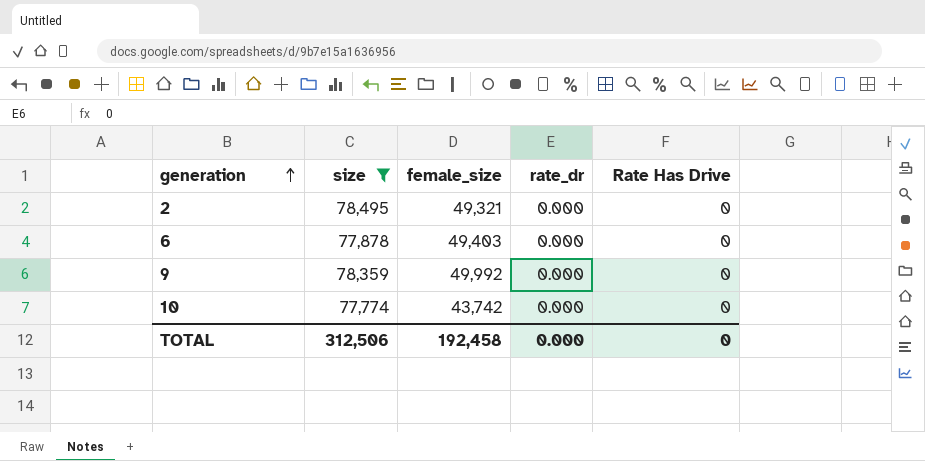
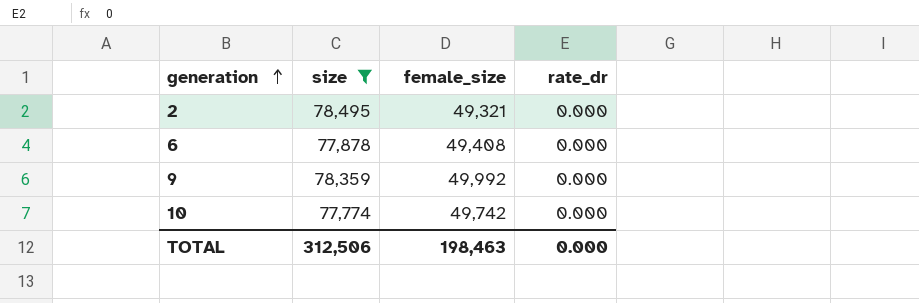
column Rate Has Drive | position: 5 -> none
6 | female_size: 49,403 -> 49,408
10 | female_size: 43,742 -> 49,742
TOTAL | female_size: 192,458 -> 198,463

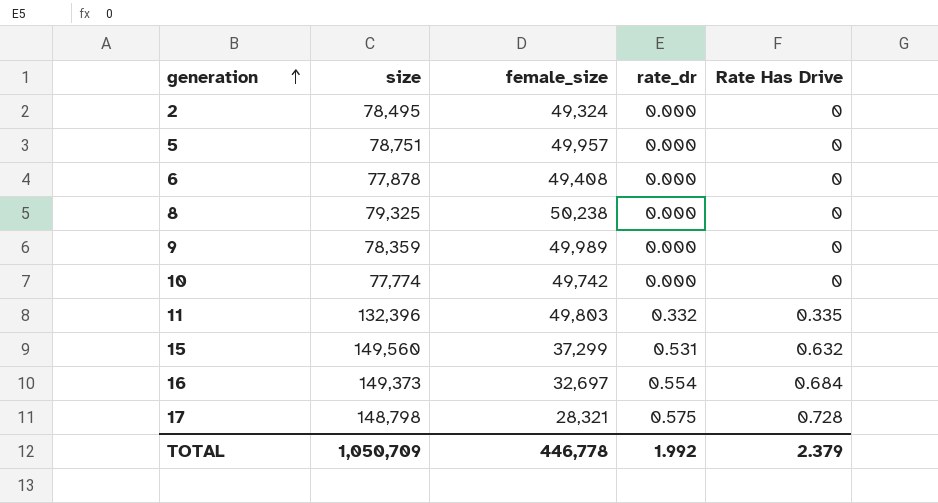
filter: size <= 78,495 -> none
column Rate Has Drive | position: none -> 5
2 | female_size: 49,321 -> 49,324
9 | female_size: 49,992 -> 49,989
TOTAL | size: 312,506 -> 1,050,709
TOTAL | female_size: 198,463 -> 446,778
TOTAL | rate_dr: 0.000 -> 1.992

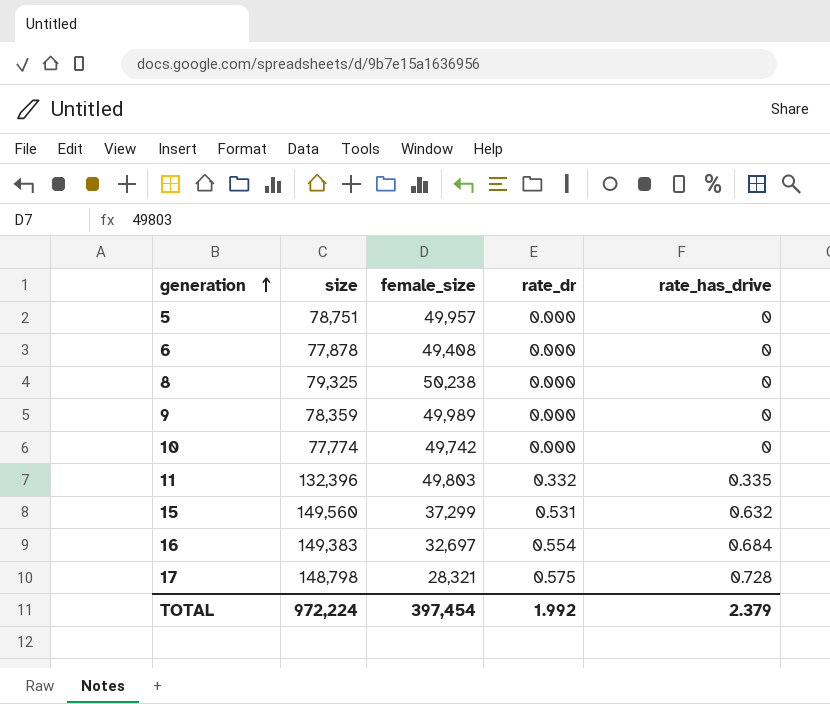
column name: Rate Has Drive -> rate_has_drive
row 2: 78,495 | 49,324 | 0.000 | 0 -> none
16 | size: 149,373 -> 149,383
TOTAL | size: 1,050,709 -> 972,224
TOTAL | female_size: 446,778 -> 397,454

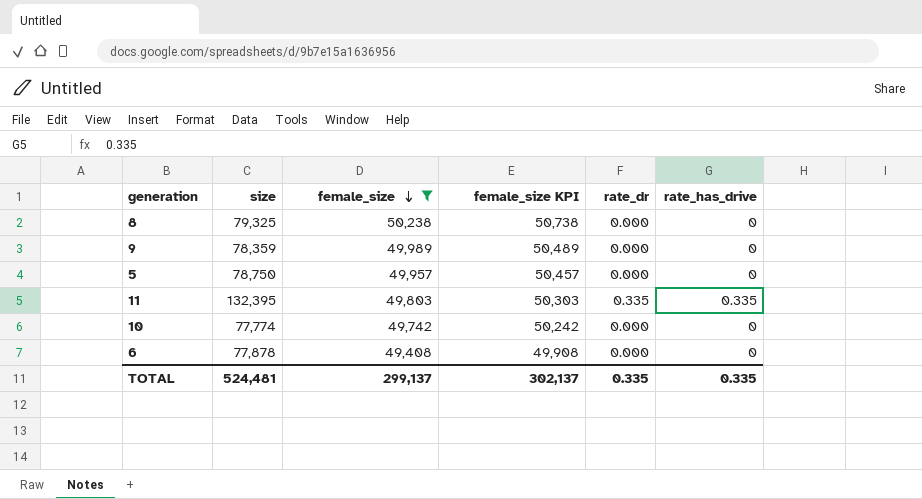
filter: none -> female_size >= 49,408
row order: generation ascending -> female_size descending
column female_size KPI | formula: none -> [female_size] + 500
5 | size: 78,751 -> 78,750
11 | size: 132,396 -> 132,395
11 | rate_dr: 0.332 -> 0.335
TOTAL | size: 972,224 -> 524,481
TOTAL | female_size: 397,454 -> 299,137
TOTAL | rate_dr: 1.992 -> 0.335
TOTAL | rate_has_drive: 2.379 -> 0.335

